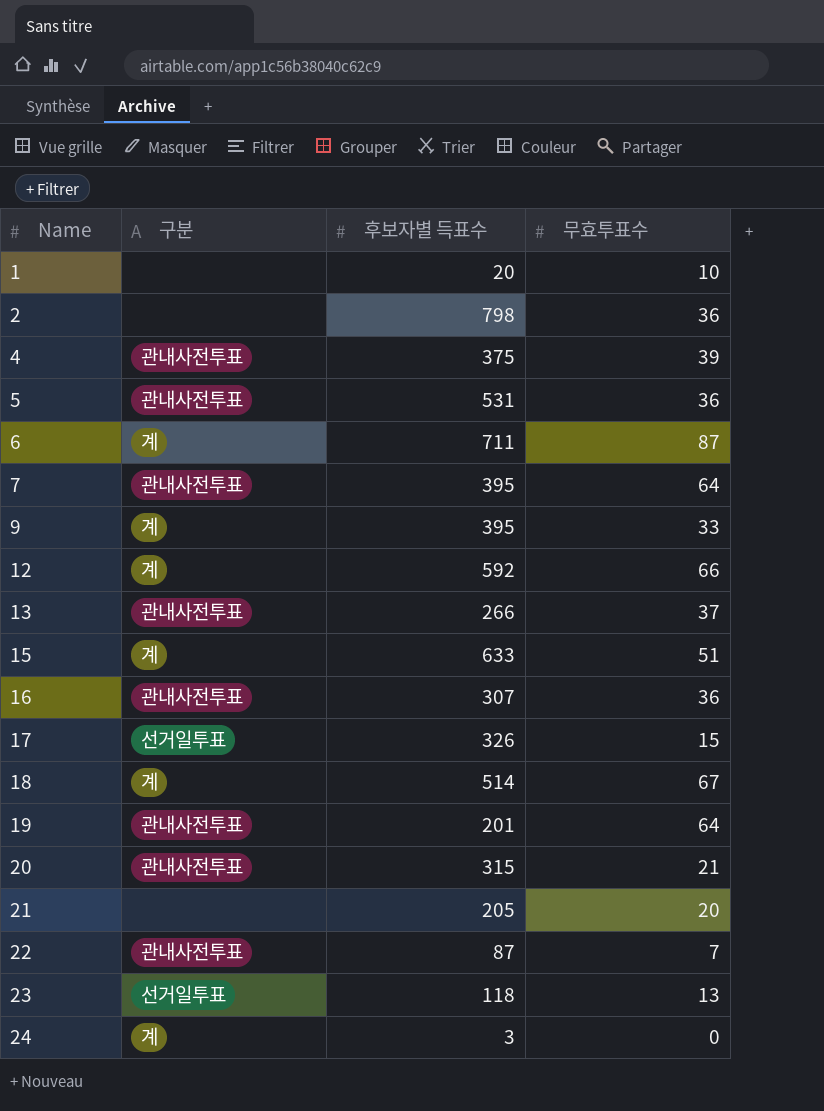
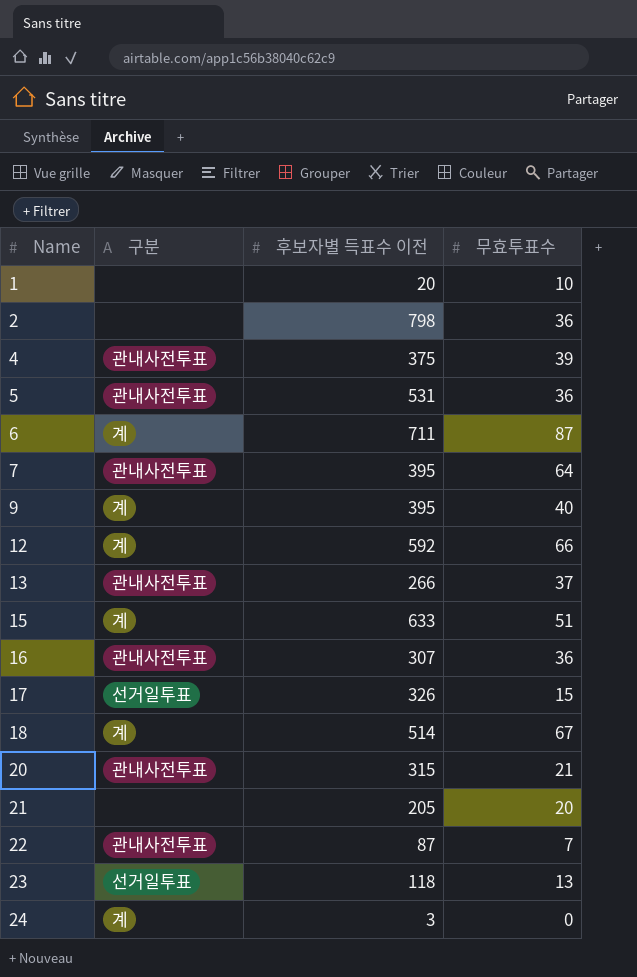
column name: 후보자별 득표수 -> 후보자별 득표수 이전
row 19: 관내사전투표 | 201 | 64 -> none
9 | 무효투표수: 33 -> 40

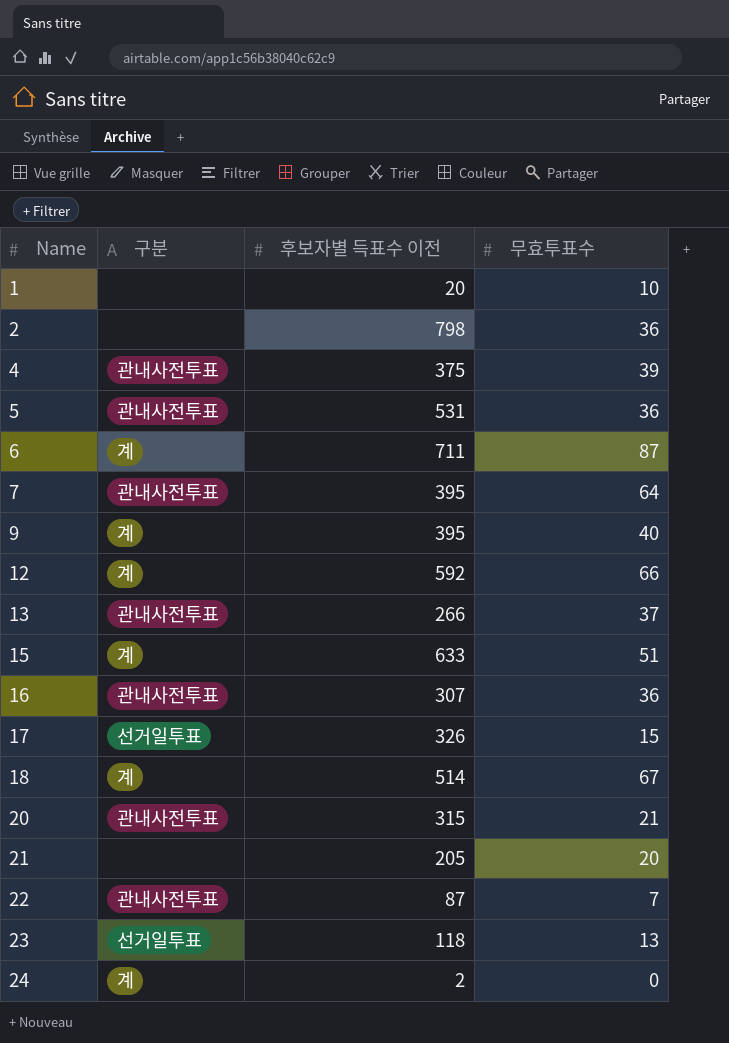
24 | 후보자별 득표수 이전: 3 -> 2

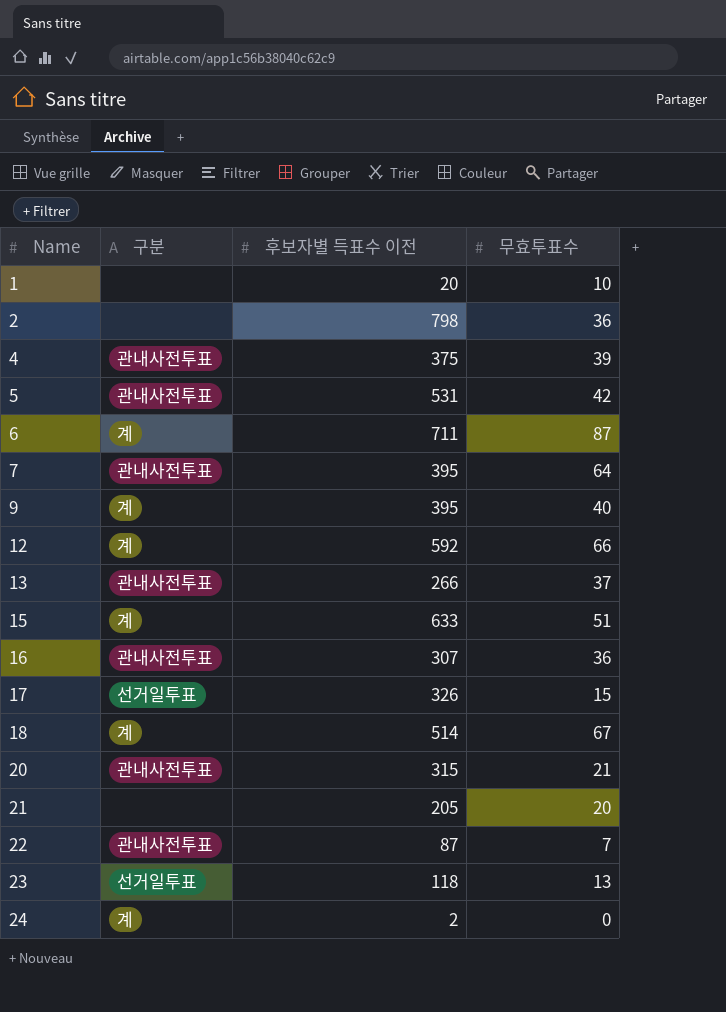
5 | 무효투표수: 36 -> 42

